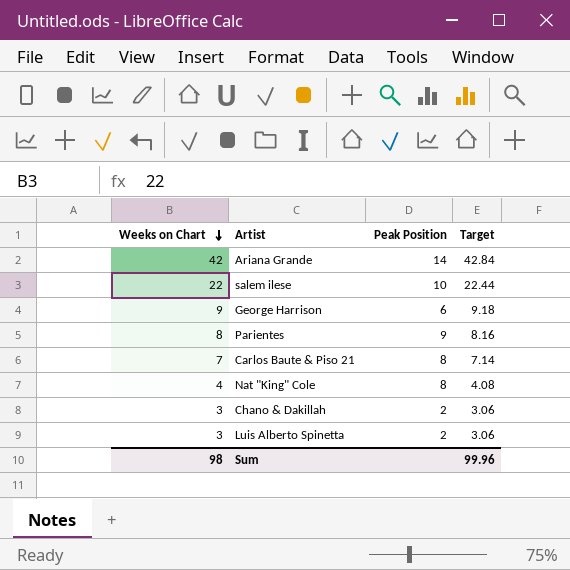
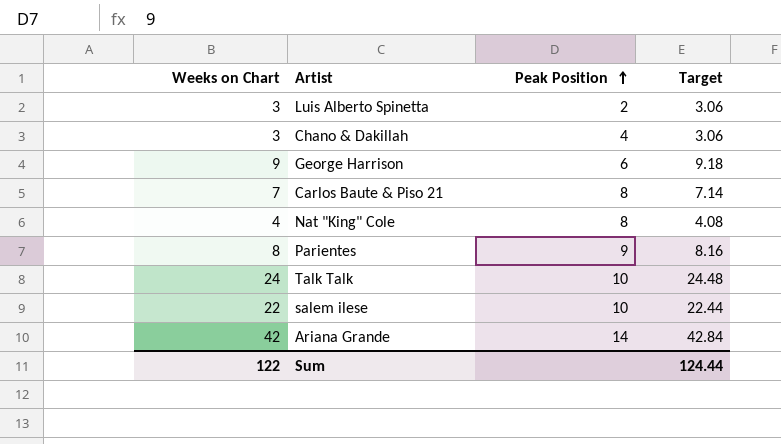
row order: Weeks on Chart descending -> Peak Position ascending
Chano & Dakillah | Peak Position: 2 -> 4
row Talk Talk: none -> 24 | 10 | 24.48
Sum | Weeks on Chart: 98 -> 122
Sum | Target: 99.96 -> 124.44

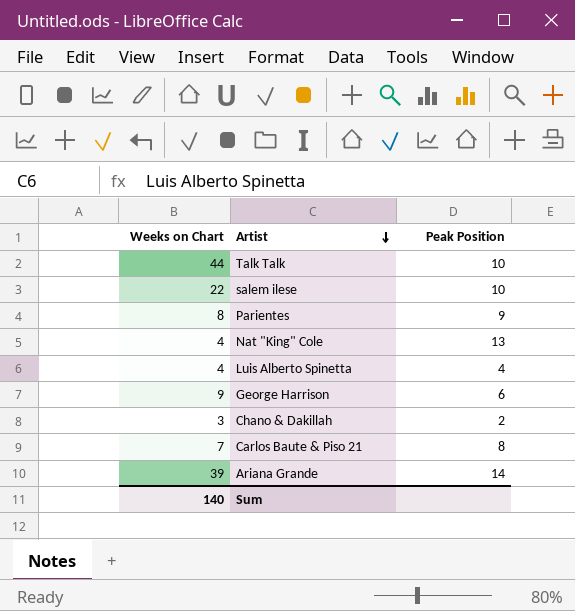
row order: Peak Position ascending -> Artist descending
column Target | formula: [Weeks on Chart] * 1.02 -> none
Talk Talk | Weeks on Chart: 24 -> 44
Nat "King" Cole | Peak Position: 8 -> 13
Luis Alberto Spinetta | Weeks on Chart: 3 -> 4
Luis Alberto Spinetta | Peak Position: 2 -> 4
Chano & Dakillah | Peak Position: 4 -> 2
Ariana Grande | Weeks on Chart: 42 -> 39
Sum | Weeks on Chart: 122 -> 140

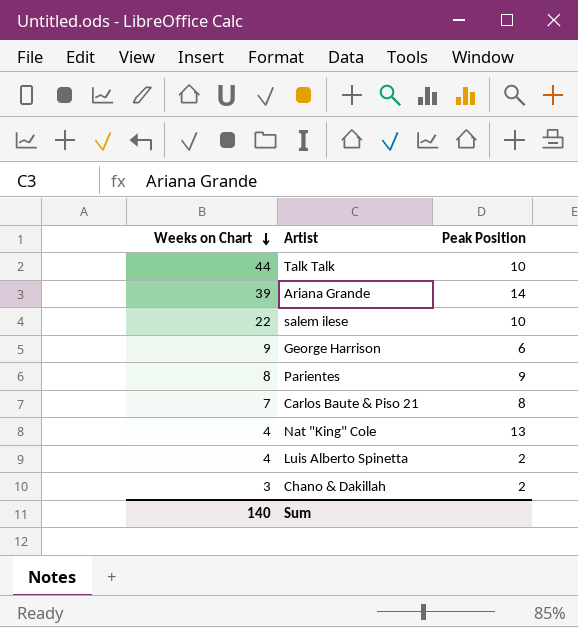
row order: Artist descending -> Weeks on Chart descending
Luis Alberto Spinetta | Peak Position: 4 -> 2

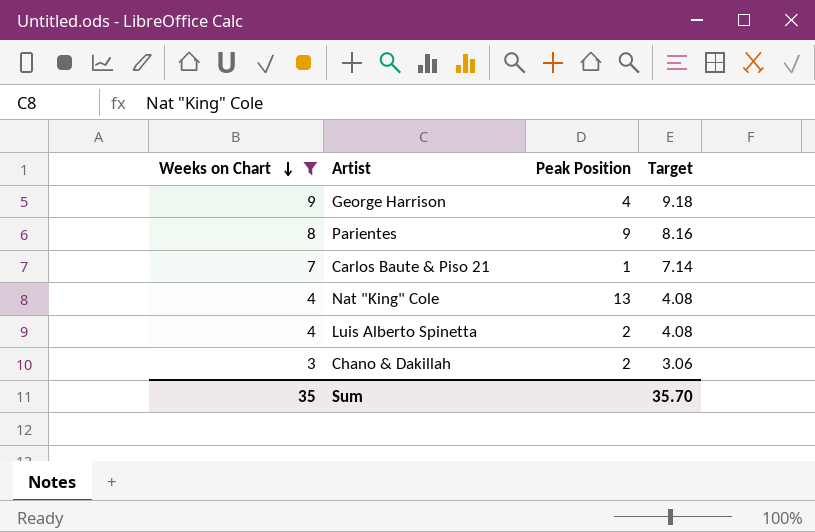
filter: none -> Weeks on Chart <= 9
column Target | formula: none -> [Weeks on Chart] * 1.02
George Harrison | Peak Position: 6 -> 4
Carlos Baute & Piso 21 | Peak Position: 8 -> 1
Sum | Weeks on Chart: 140 -> 35

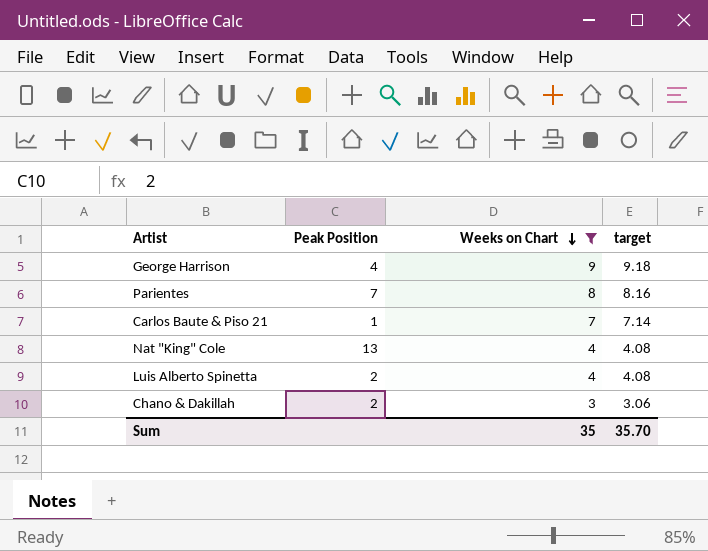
column Weeks on Chart | position: 1 -> 3
column name: Target -> target
Parientes | Peak Position: 9 -> 7

